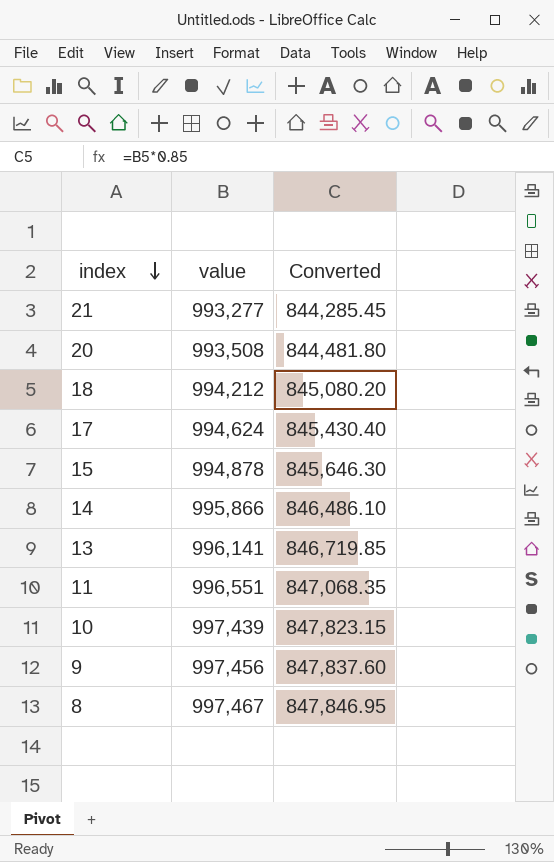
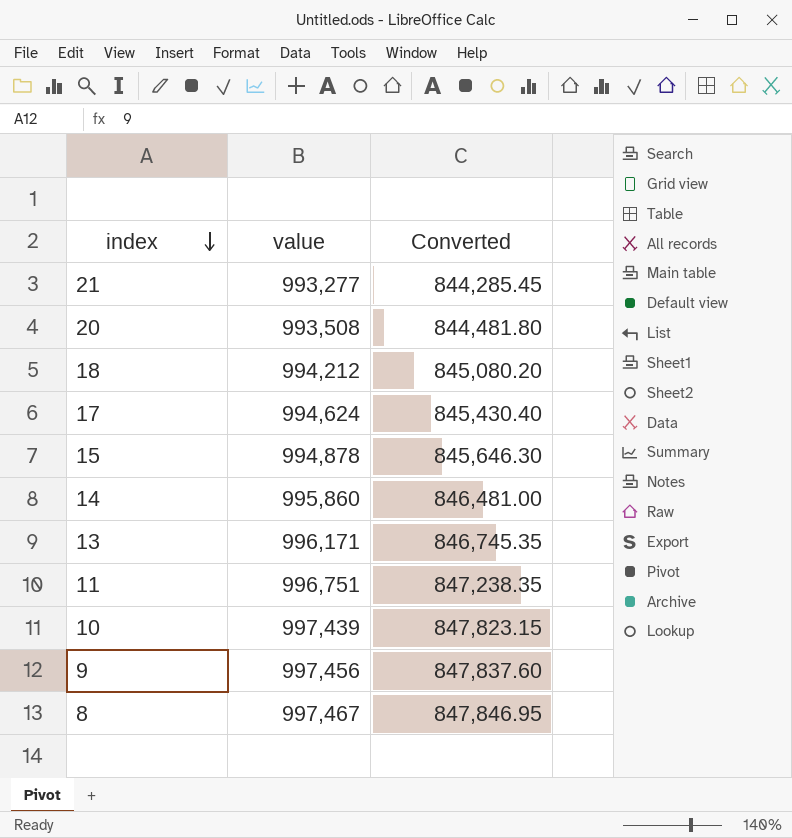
14 | value: 995,866 -> 995,860
14 | Converted: 846,486.10 -> 846,481.00
13 | value: 996,141 -> 996,171
13 | Converted: 846,719.85 -> 846,745.35
11 | value: 996,551 -> 996,751
11 | Converted: 847,068.35 -> 847,238.35

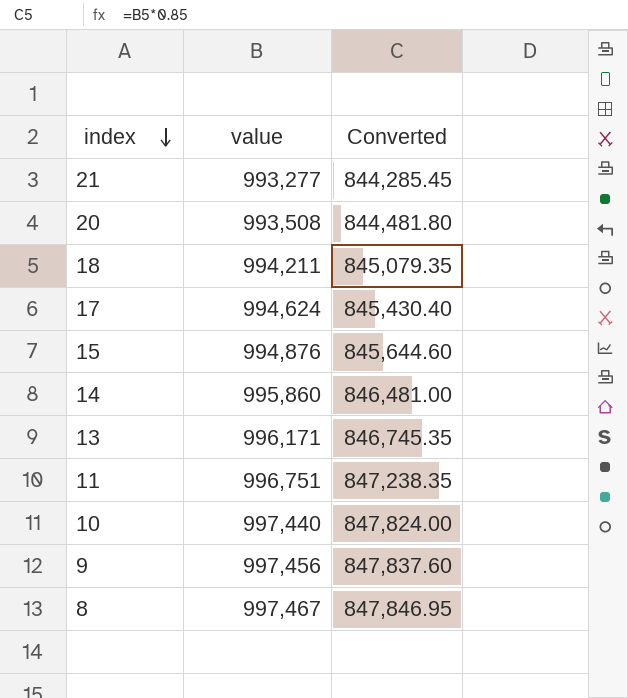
18 | value: 994,212 -> 994,211
18 | Converted: 845,080.20 -> 845,079.35
15 | value: 994,878 -> 994,876
15 | Converted: 845,646.30 -> 845,644.60
10 | value: 997,439 -> 997,440
10 | Converted: 847,823.15 -> 847,824.00

